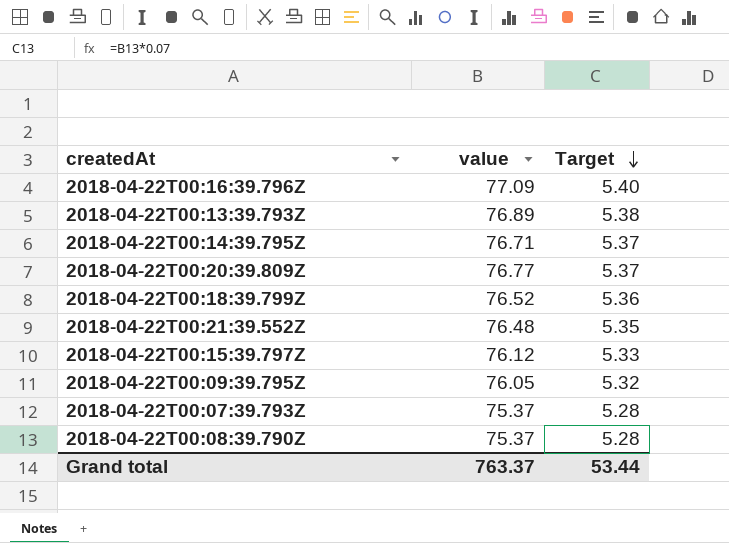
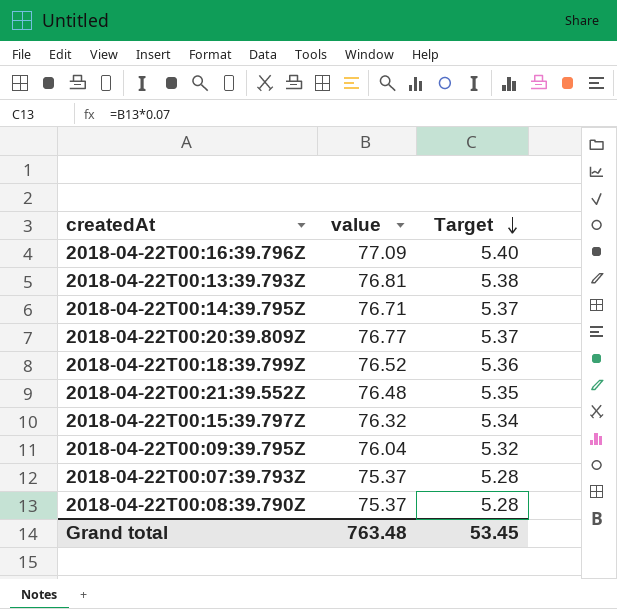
2018-04-22T00:13:39.793Z | value: 76.89 -> 76.81
2018-04-22T00:15:39.797Z | value: 76.12 -> 76.32
2018-04-22T00:15:39.797Z | Target: 5.33 -> 5.34
2018-04-22T00:09:39.795Z | value: 76.05 -> 76.04
Grand total | value: 763.37 -> 763.48
Grand total | Target: 53.44 -> 53.45

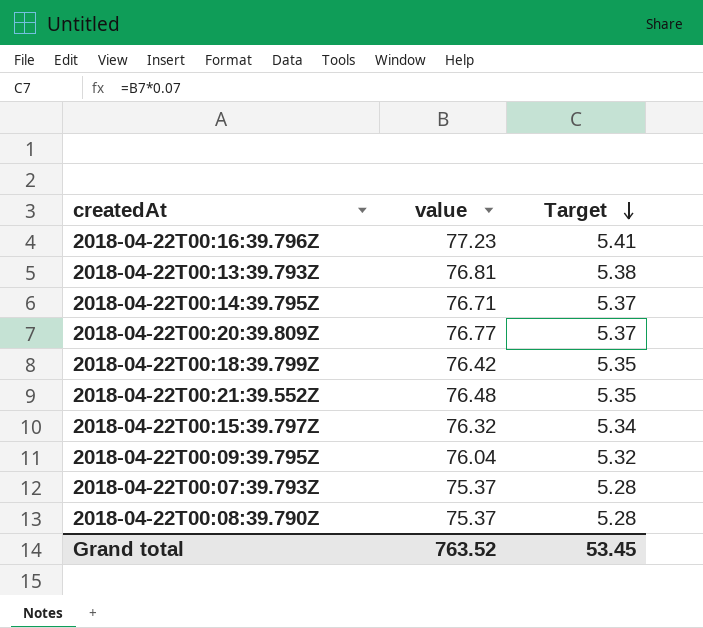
2018-04-22T00:16:39.796Z | value: 77.09 -> 77.23
2018-04-22T00:16:39.796Z | Target: 5.40 -> 5.41
2018-04-22T00:18:39.799Z | value: 76.52 -> 76.42
2018-04-22T00:18:39.799Z | Target: 5.36 -> 5.35
Grand total | value: 763.48 -> 763.52

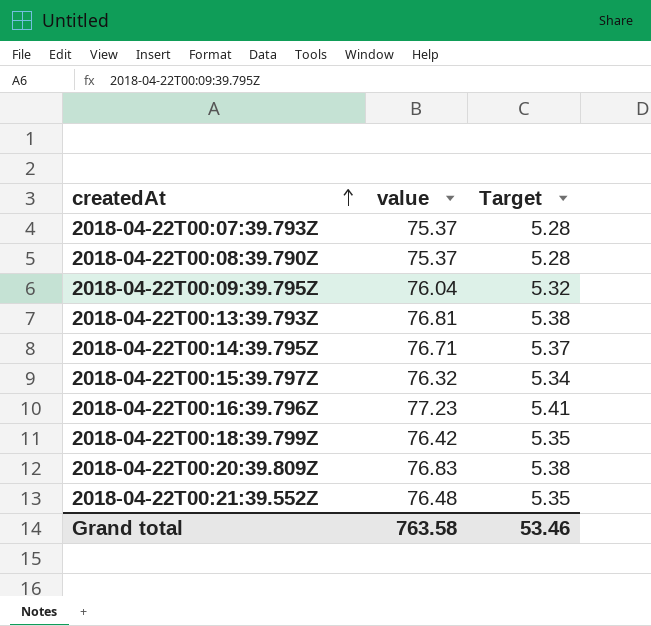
row order: Target descending -> createdAt ascending
2018-04-22T00:20:39.809Z | value: 76.77 -> 76.83
2018-04-22T00:20:39.809Z | Target: 5.37 -> 5.38
Grand total | value: 763.52 -> 763.58
Grand total | Target: 53.45 -> 53.46

